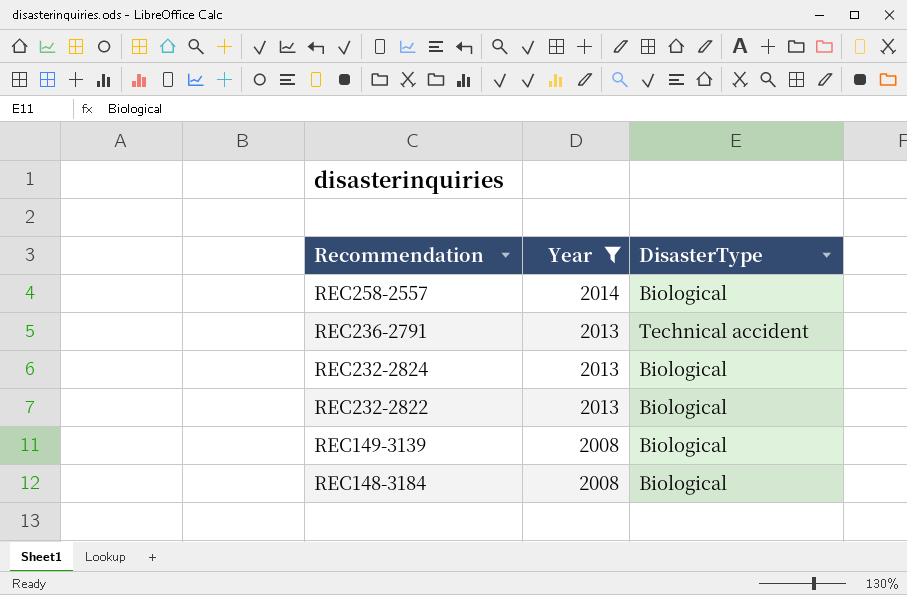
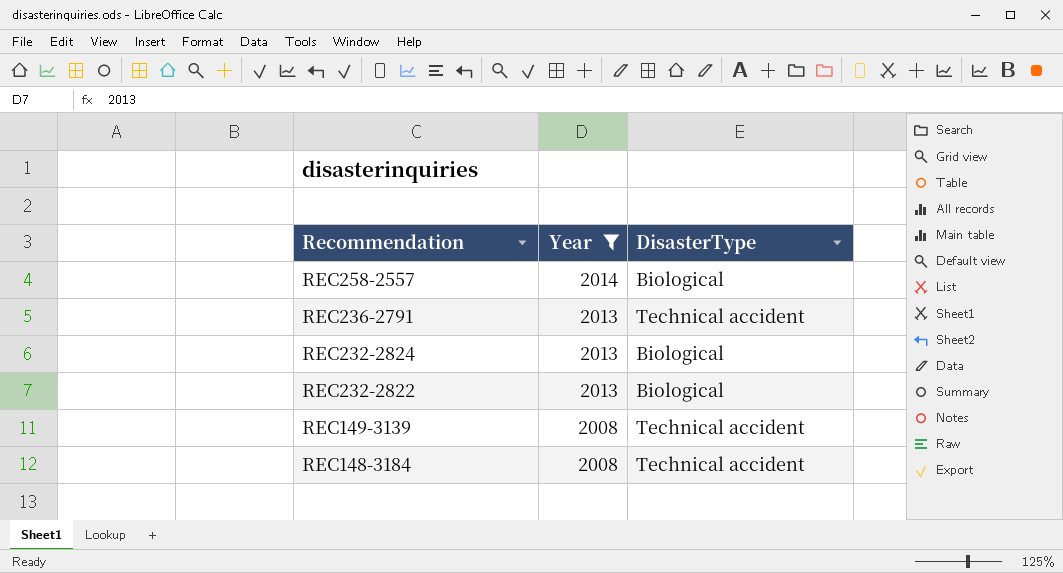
REC149-3139 | DisasterType: Biological -> Technical accident
REC148-3184 | DisasterType: Biological -> Technical accident

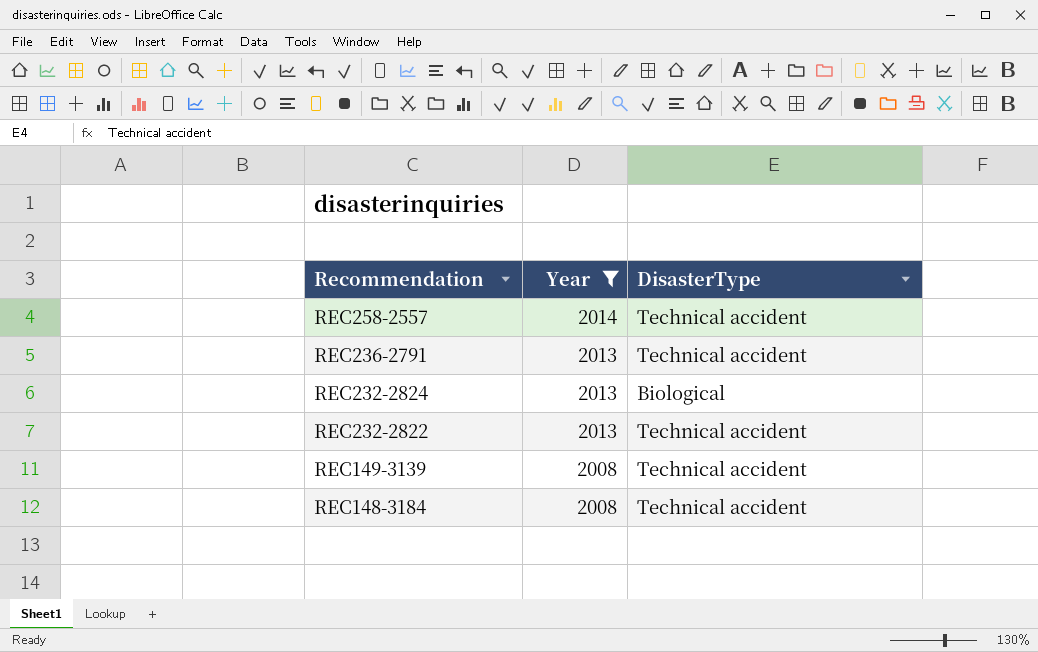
REC258-2557 | DisasterType: Biological -> Technical accident
REC232-2822 | DisasterType: Biological -> Technical accident

